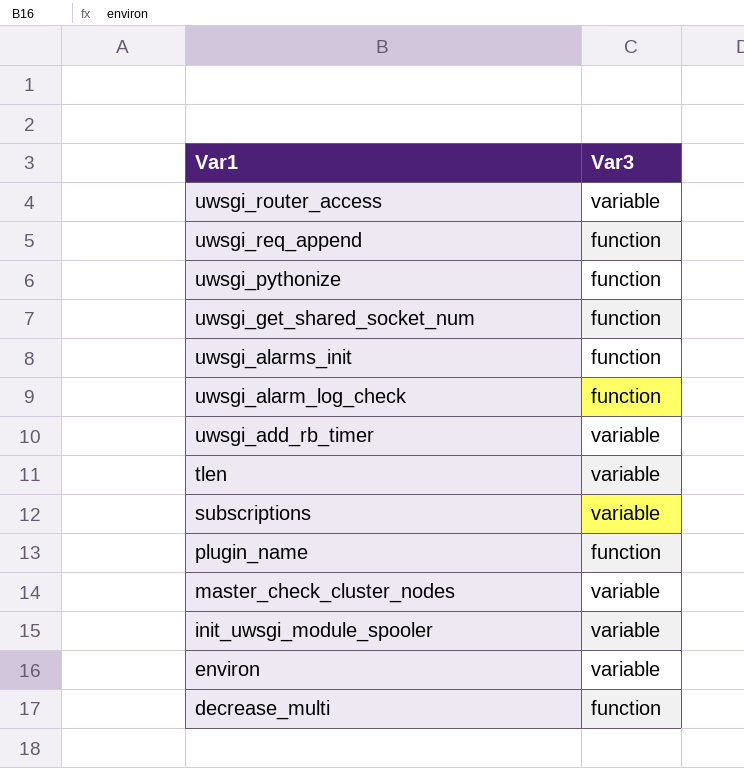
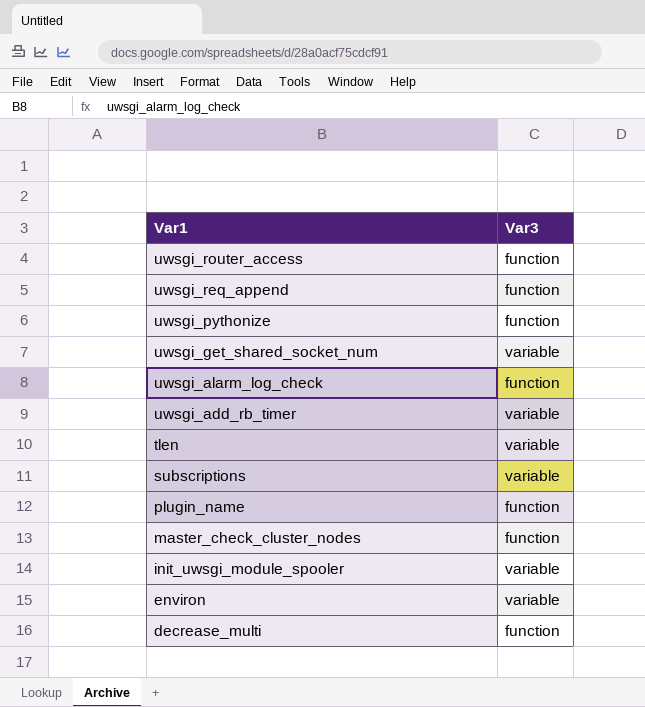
row uwsgi_alarms_init: function -> none
uwsgi_router_access | Var3: variable -> function
uwsgi_get_shared_socket_num | Var3: function -> variable
master_check_cluster_nodes | Var3: variable -> function

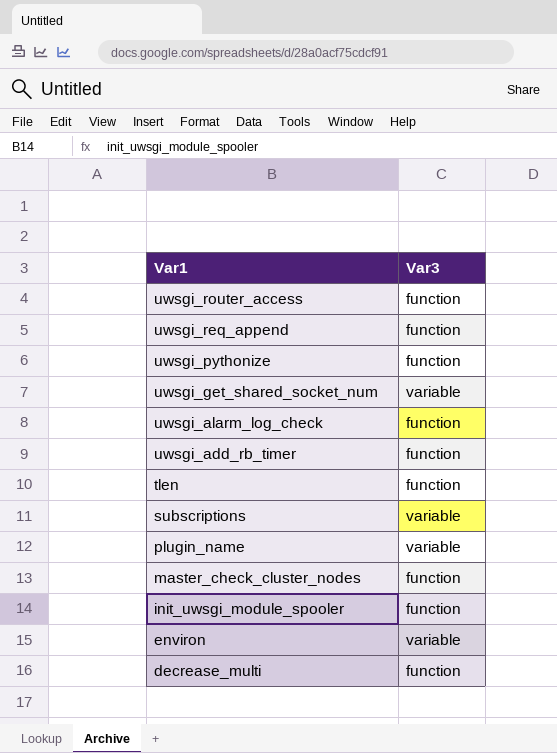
uwsgi_add_rb_timer | Var3: variable -> function
tlen | Var3: variable -> function
plugin_name | Var3: function -> variable
init_uwsgi_module_spooler | Var3: variable -> function

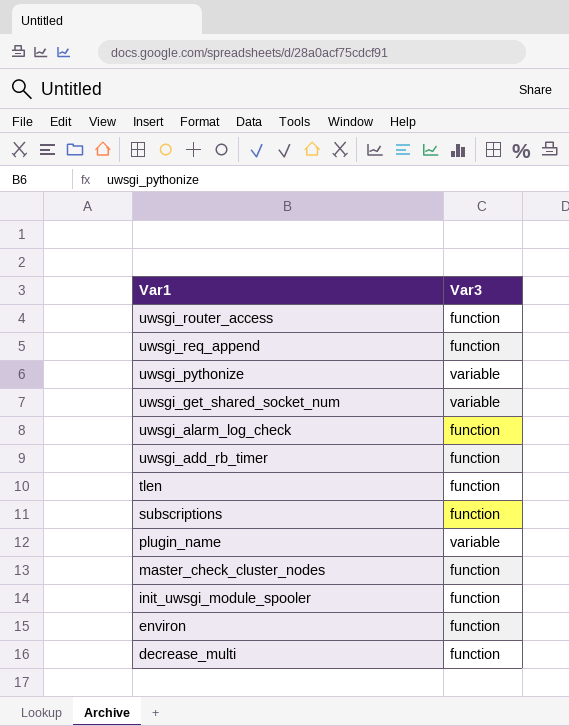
uwsgi_pythonize | Var3: function -> variable
subscriptions | Var3: variable -> function
environ | Var3: variable -> function

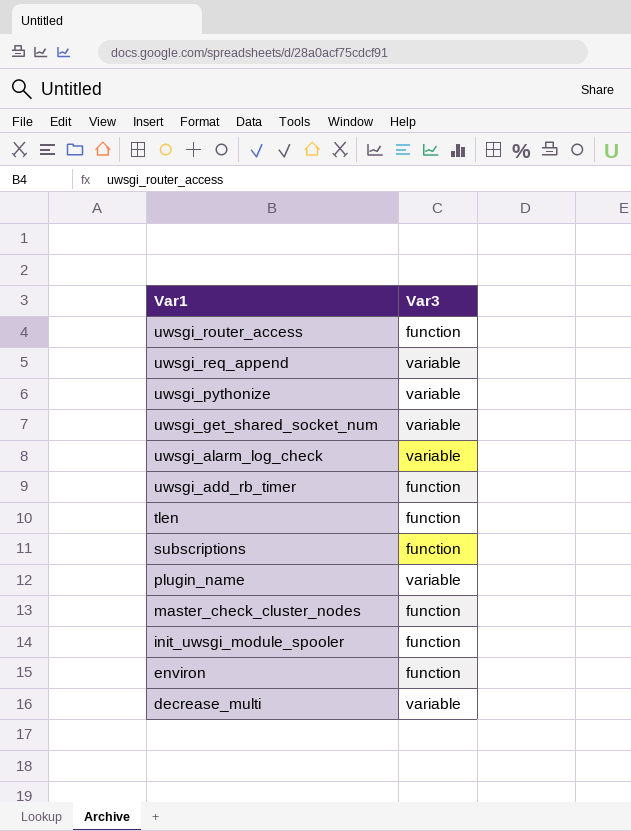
uwsgi_req_append | Var3: function -> variable
uwsgi_alarm_log_check | Var3: function -> variable
decrease_multi | Var3: function -> variable

